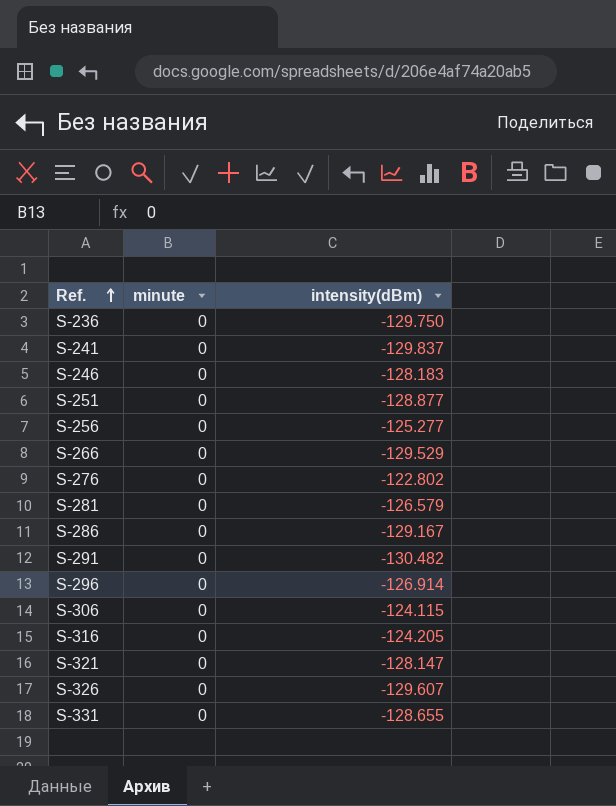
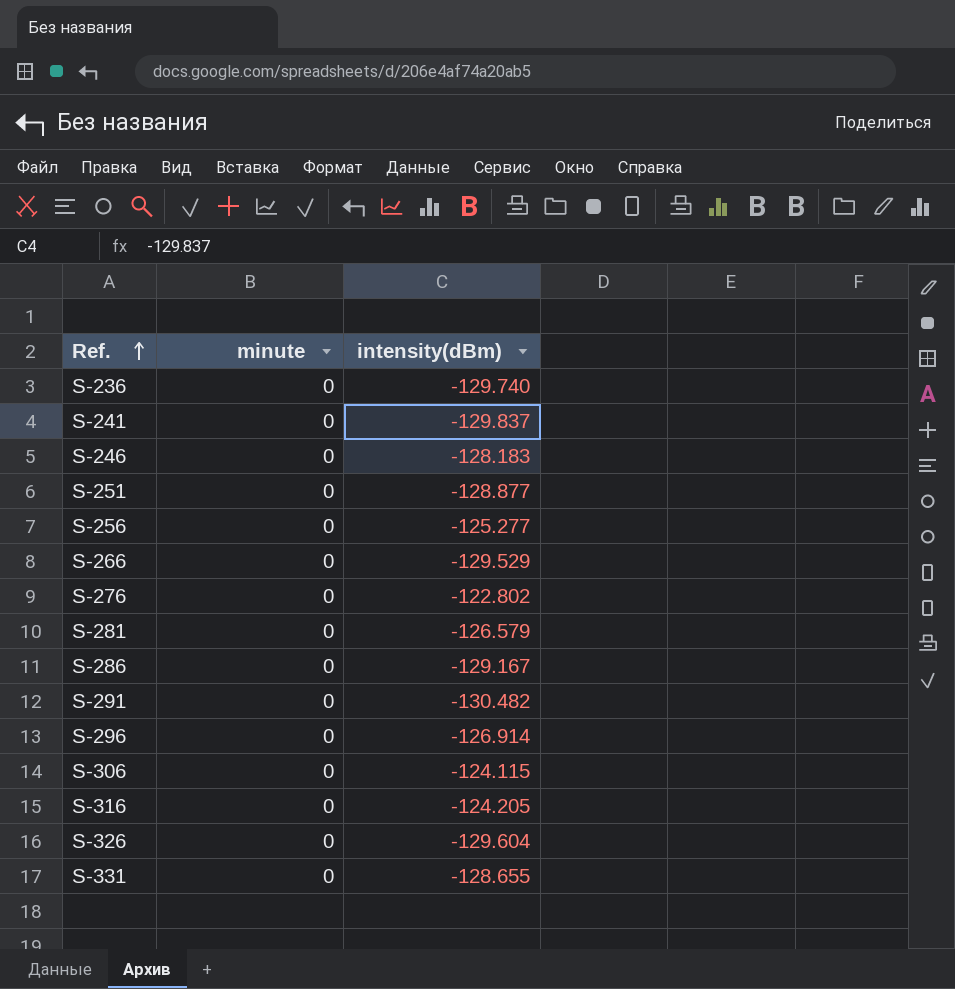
row S-321: 0 | -128.147 -> none
S-236 | intensity(dBm): -129.750 -> -129.740
S-326 | intensity(dBm): -129.607 -> -129.604

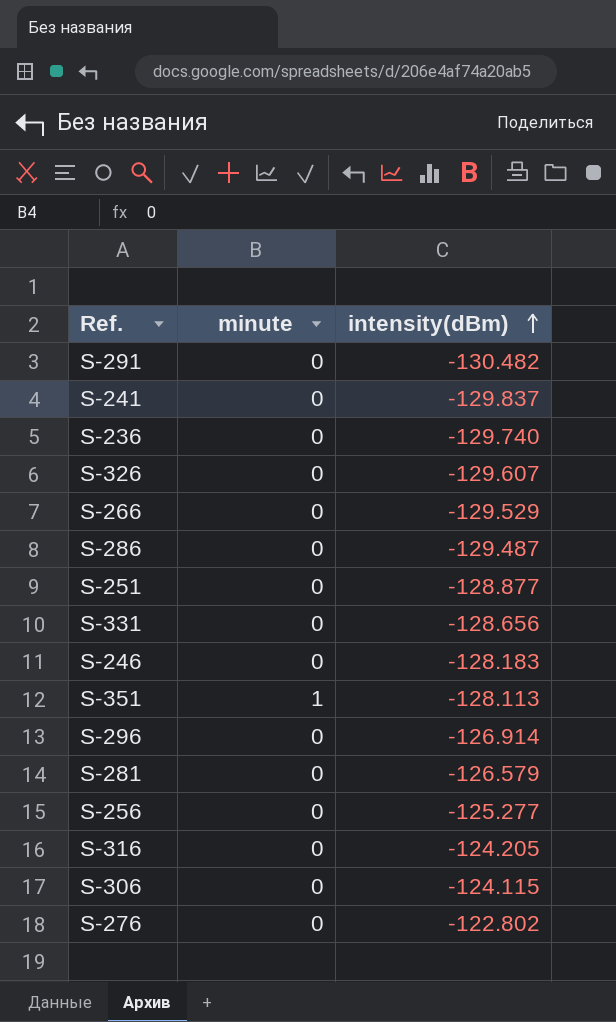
row order: Ref. ascending -> intensity(dBm) ascending
S-326 | intensity(dBm): -129.604 -> -129.607
S-286 | intensity(dBm): -129.167 -> -129.487
S-331 | intensity(dBm): -128.655 -> -128.656
row S-351: none -> 1 | -128.113

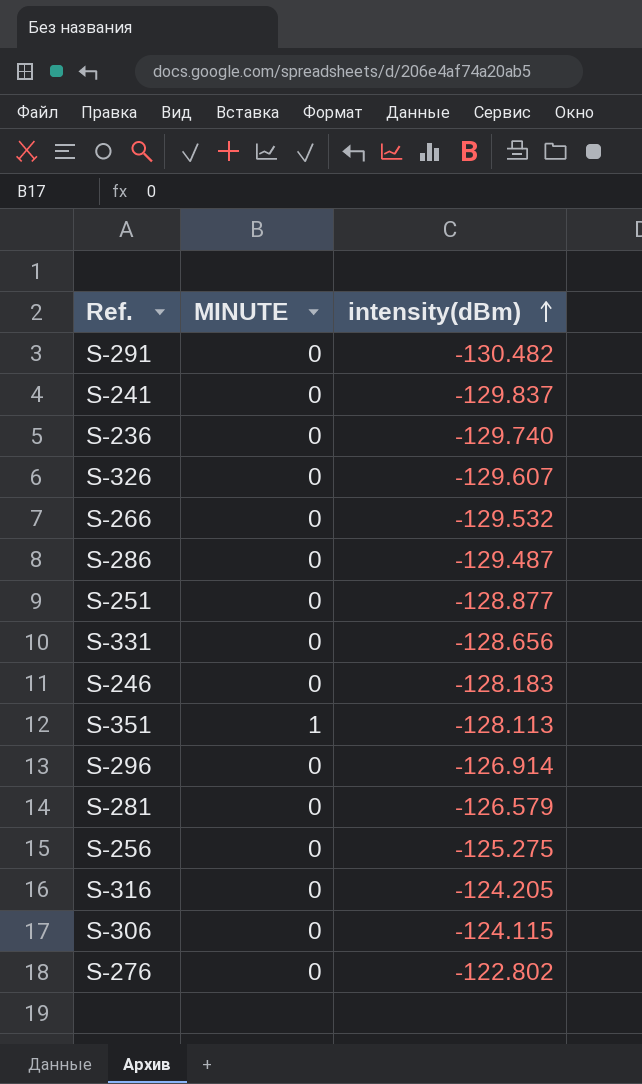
column name: minute -> MINUTE
S-266 | intensity(dBm): -129.529 -> -129.532
S-256 | intensity(dBm): -125.277 -> -125.275

